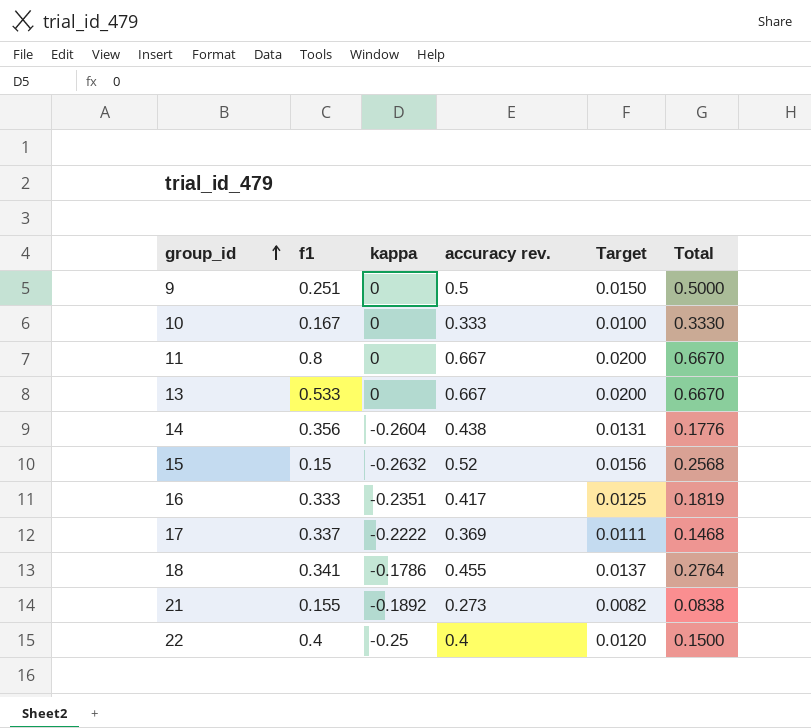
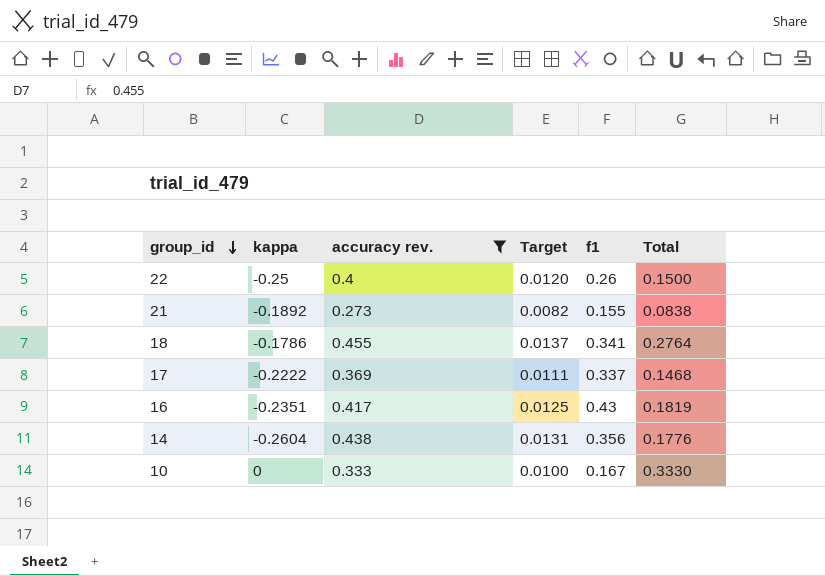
filter: none -> accuracy rev. <= 0.455
row order: group_id ascending -> group_id descending
column f1 | position: 2 -> 5
22 | f1: 0.4 -> 0.26
16 | f1: 0.333 -> 0.43

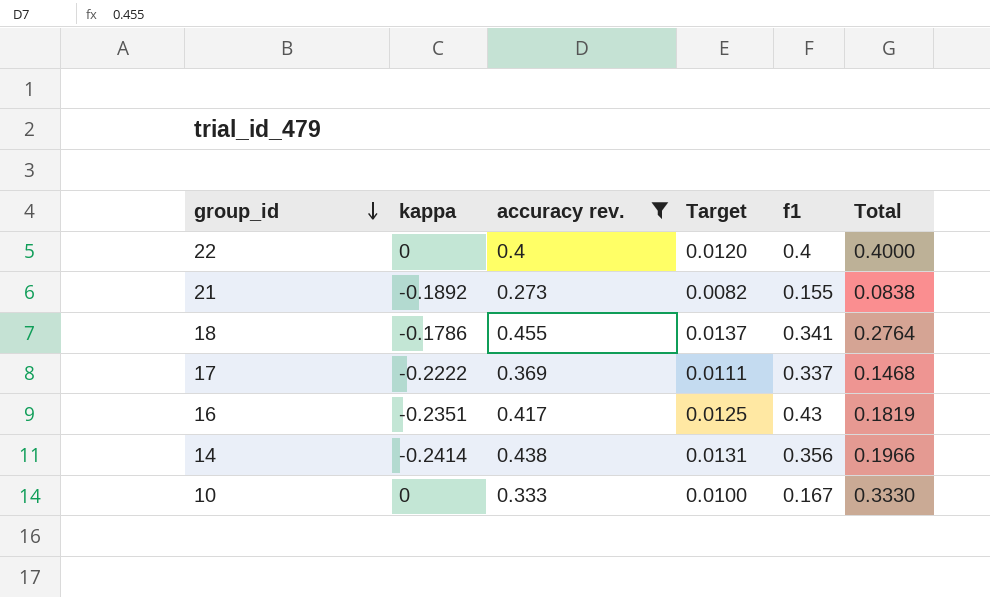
22 | kappa: -0.25 -> 0
22 | f1: 0.26 -> 0.4
22 | Total: 0.1500 -> 0.4000
14 | kappa: -0.2604 -> -0.2414
14 | Total: 0.1776 -> 0.1966

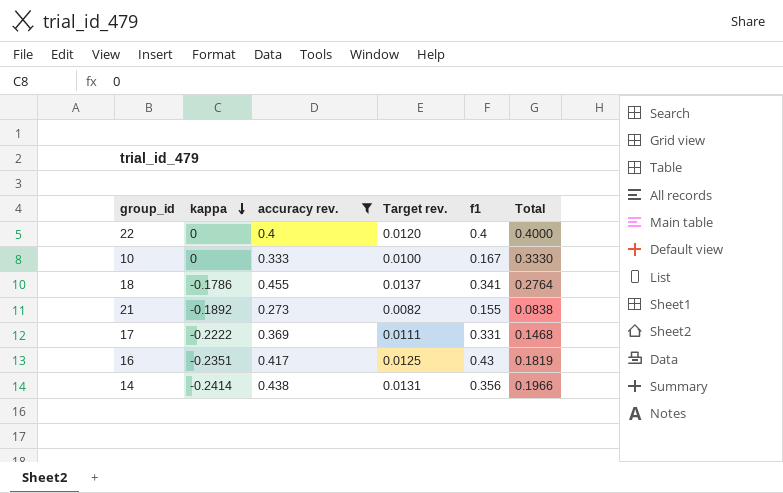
row order: group_id descending -> kappa descending
column name: Target -> Target rev.
17 | f1: 0.337 -> 0.331

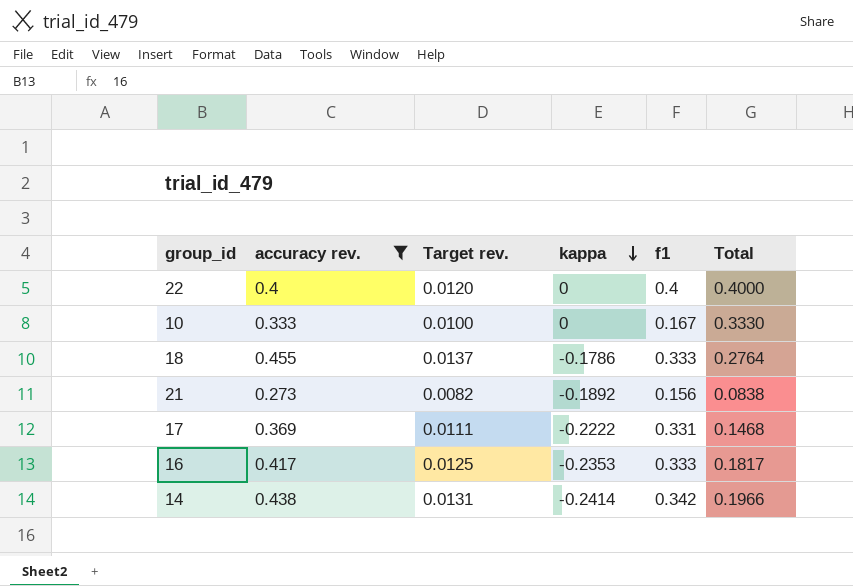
column kappa | position: 2 -> 4
18 | f1: 0.341 -> 0.333
21 | f1: 0.155 -> 0.156
16 | kappa: -0.2351 -> -0.2353
16 | f1: 0.43 -> 0.333
16 | Total: 0.1819 -> 0.1817
14 | f1: 0.356 -> 0.342

